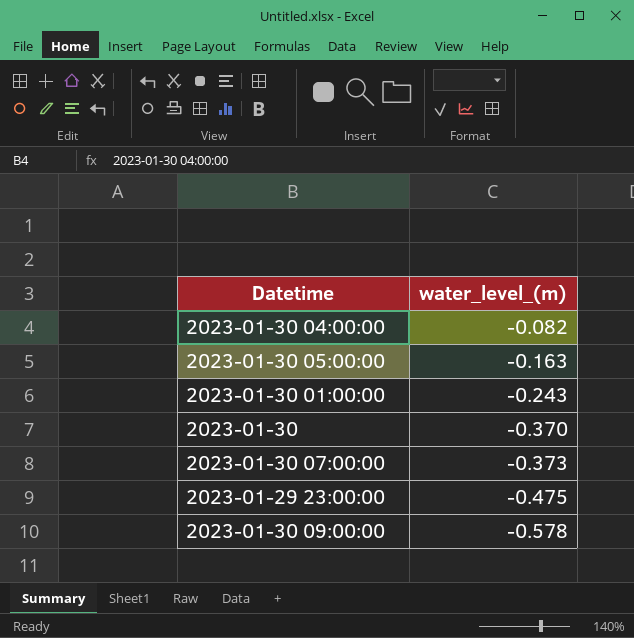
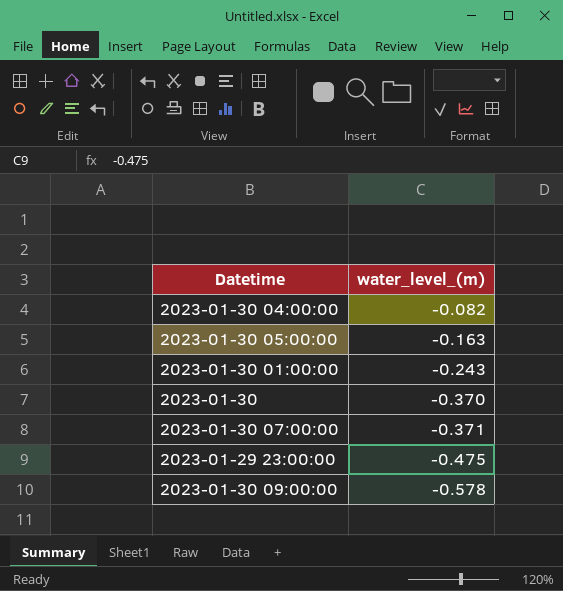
2023-01-30 07:00:00 | water_level_(m): -0.373 -> -0.371

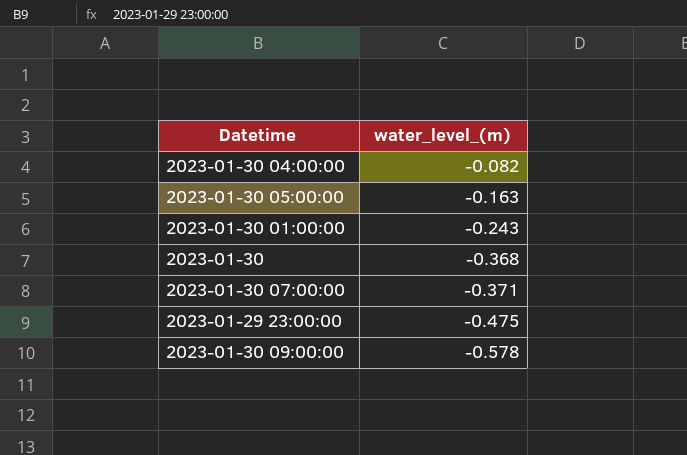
2023-01-30 | water_level_(m): -0.370 -> -0.368

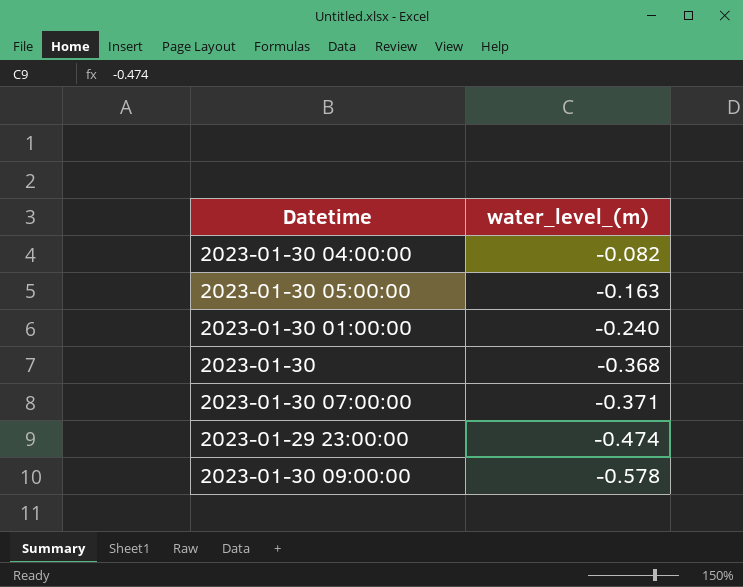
2023-01-30 01:00:00 | water_level_(m): -0.243 -> -0.240
2023-01-29 23:00:00 | water_level_(m): -0.475 -> -0.474

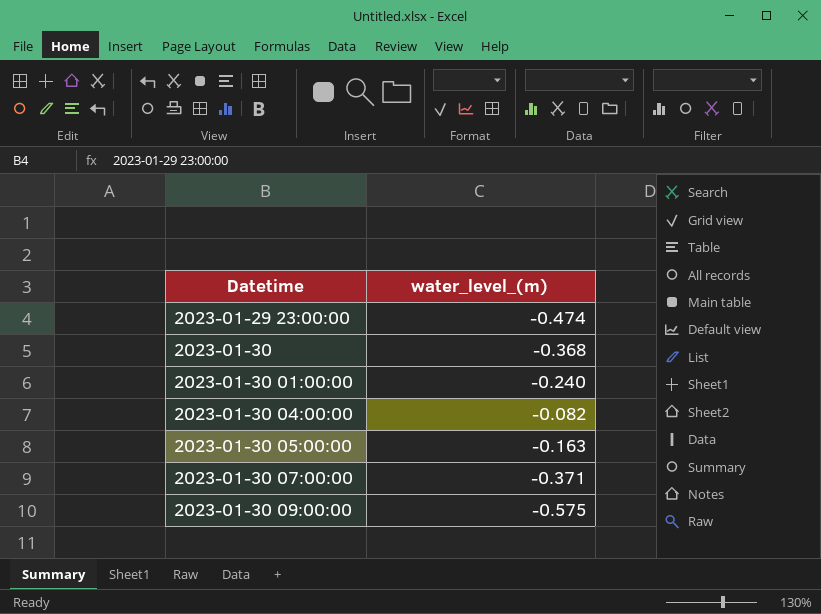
row order: water_level_(m) descending -> Datetime ascending
2023-01-30 09:00:00 | water_level_(m): -0.578 -> -0.575

